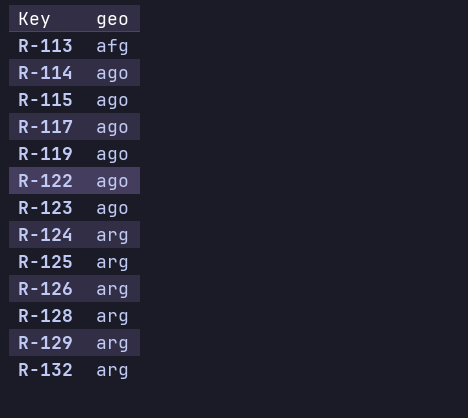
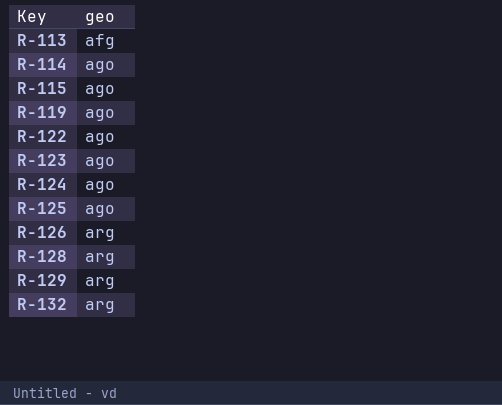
row R-117: ago -> none
R-124 | geo: arg -> ago
R-125 | geo: arg -> ago

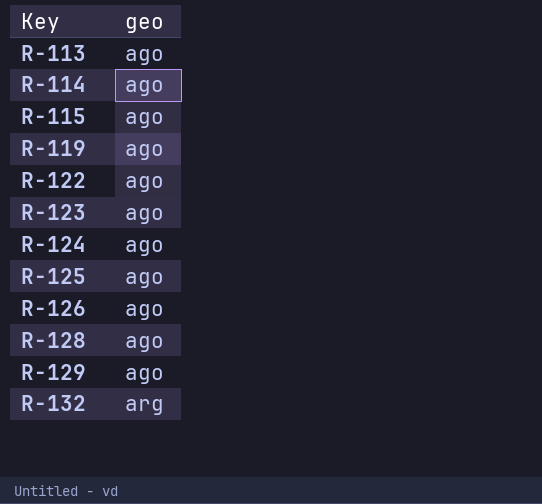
R-113 | geo: afg -> ago
R-126 | geo: arg -> ago
R-128 | geo: arg -> ago
R-129 | geo: arg -> ago

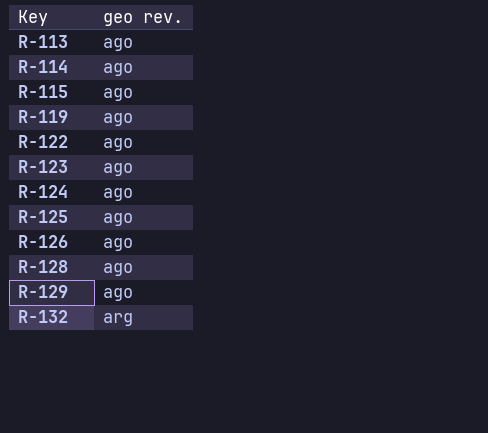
column name: geo -> geo rev.

